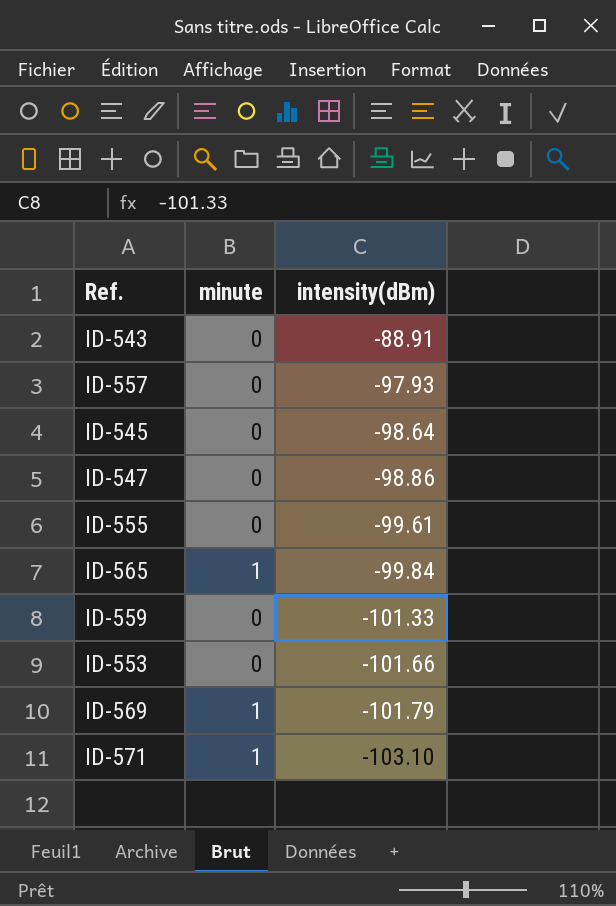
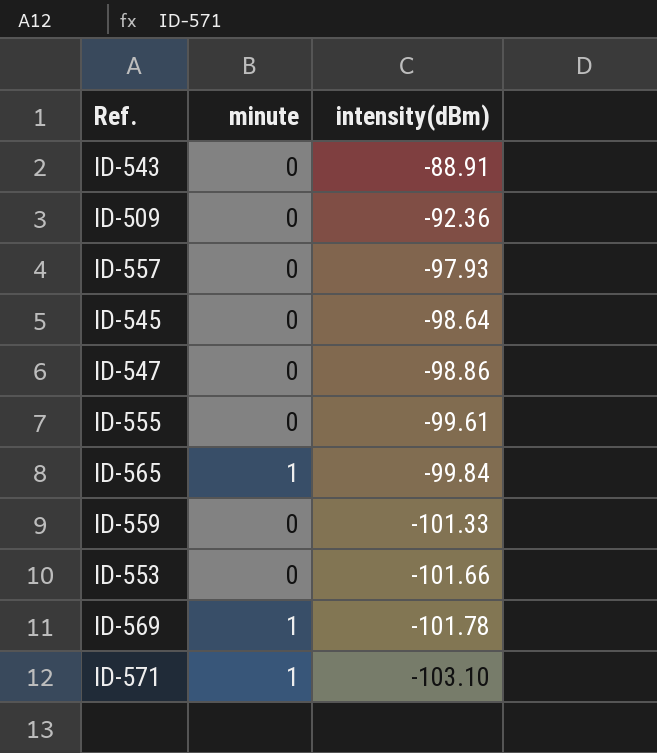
row ID-509: none -> 0 | -92.36
ID-569 | intensity(dBm): -101.79 -> -101.78

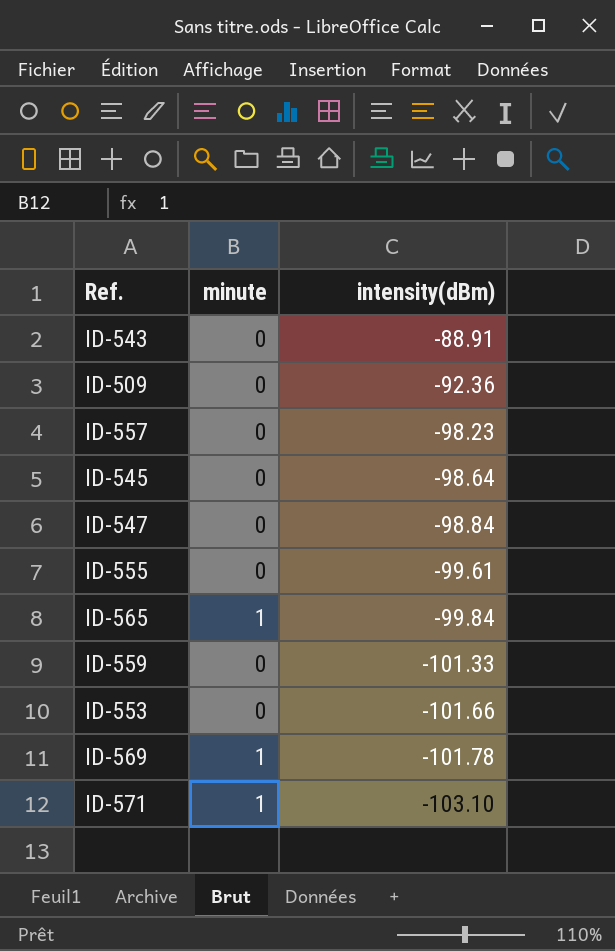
ID-557 | intensity(dBm): -97.93 -> -98.23
ID-547 | intensity(dBm): -98.86 -> -98.84

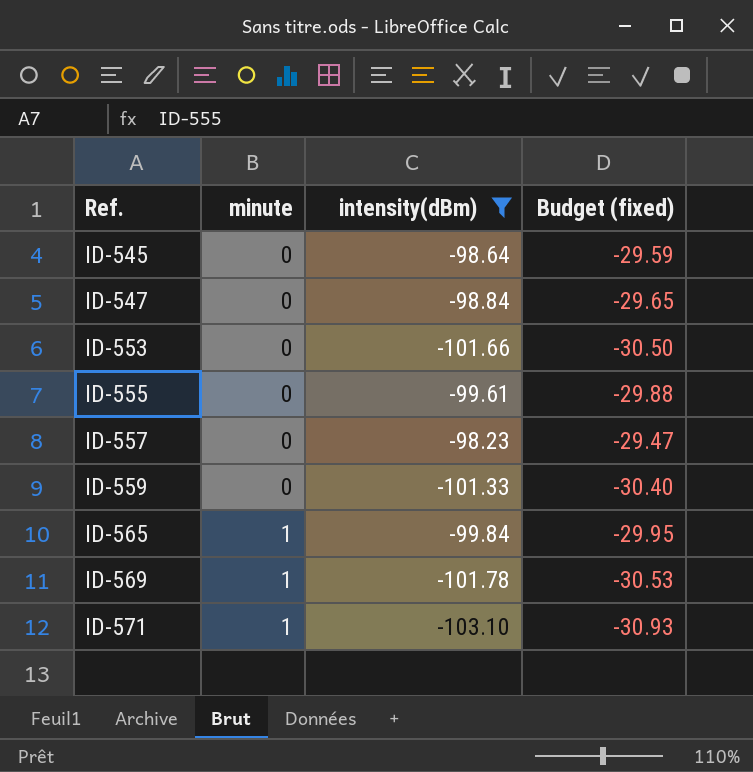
filter: none -> intensity(dBm) <= -98.23
row order: intensity(dBm) descending -> Ref. ascending
column Budget (fixed) | formula: none -> [intensity(dBm)] * 0.3

